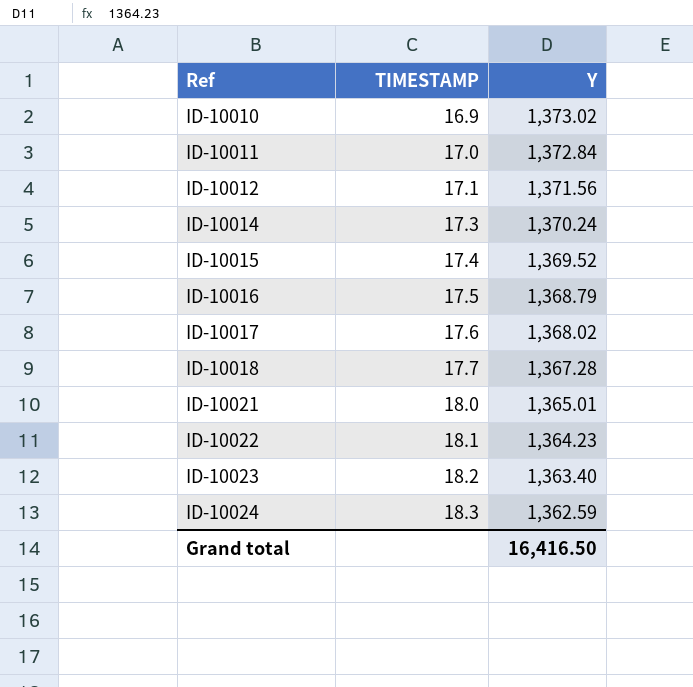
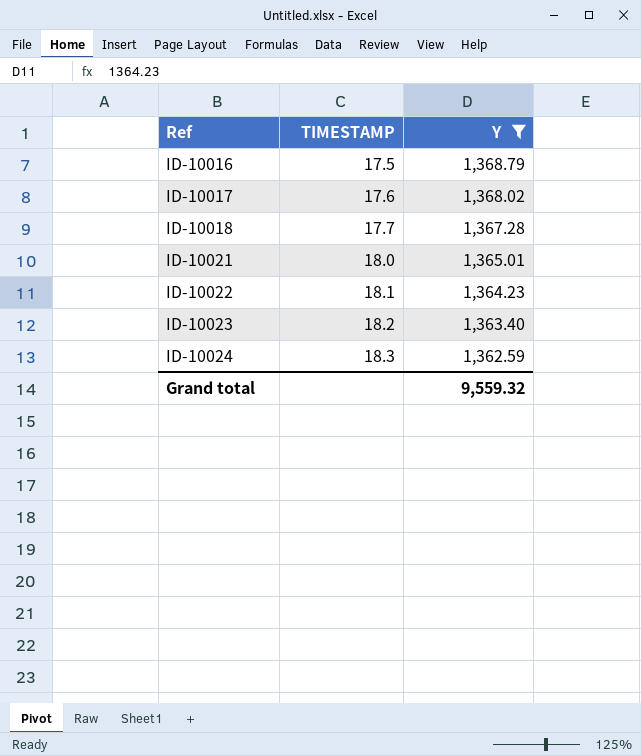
filter: none -> Y <= 1,368.79
Grand total | Y: 16,416.50 -> 9,559.32

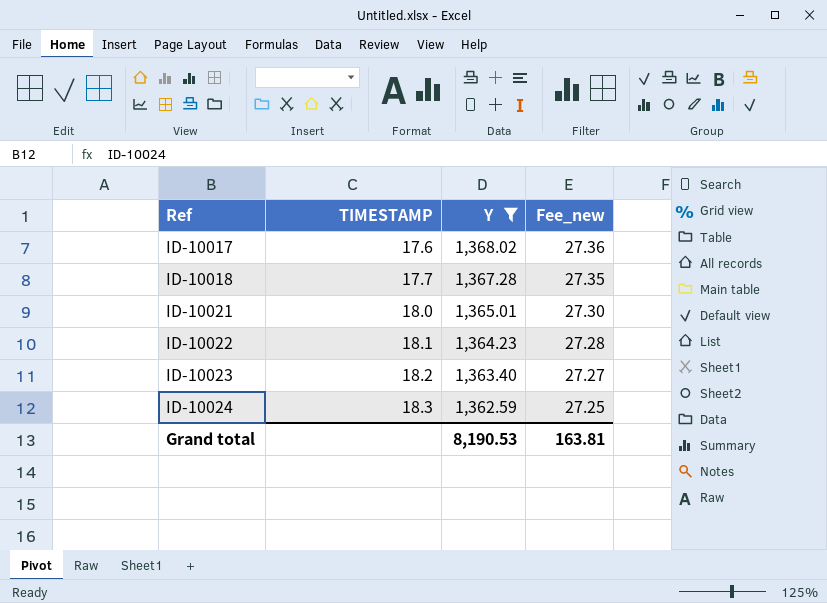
column Fee_new | formula: none -> [Y] * 0.02
row ID-10016: 17.5 | 1,368.79 -> none
Grand total | Y: 9,559.32 -> 8,190.53

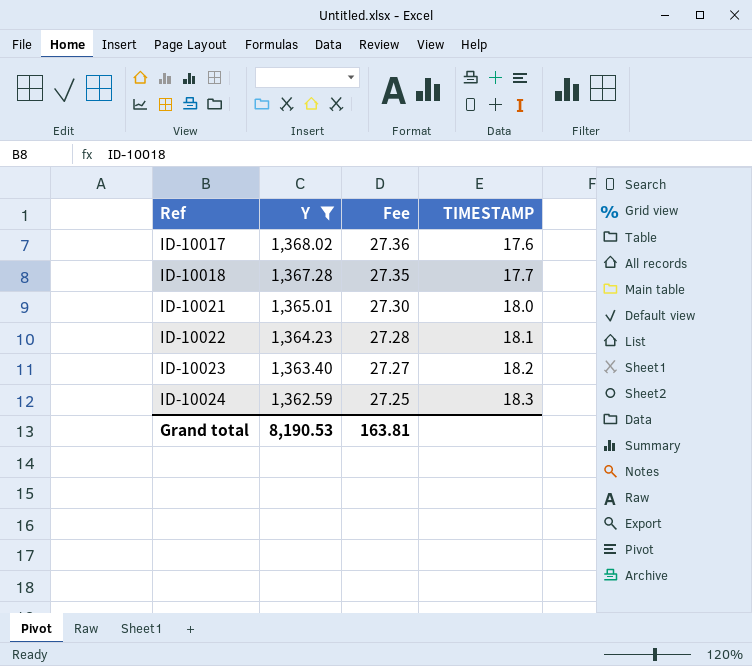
column name: Fee_new -> Fee
column TIMESTAMP | position: 2 -> 4

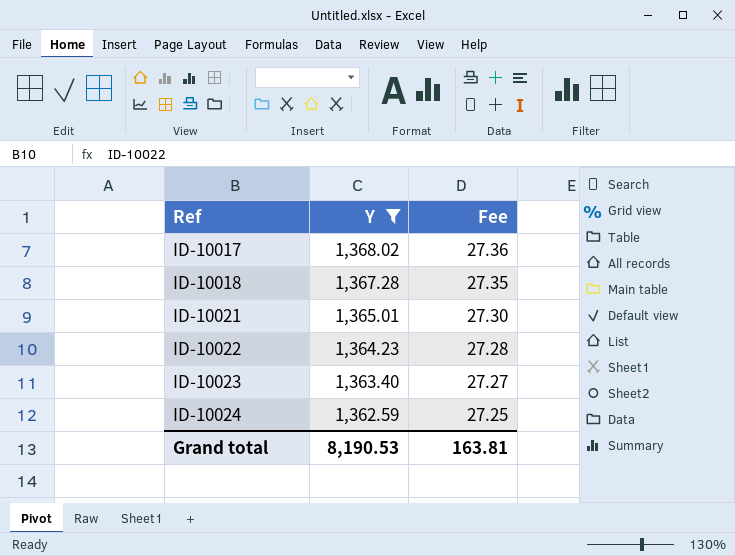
column TIMESTAMP | position: 4 -> none

